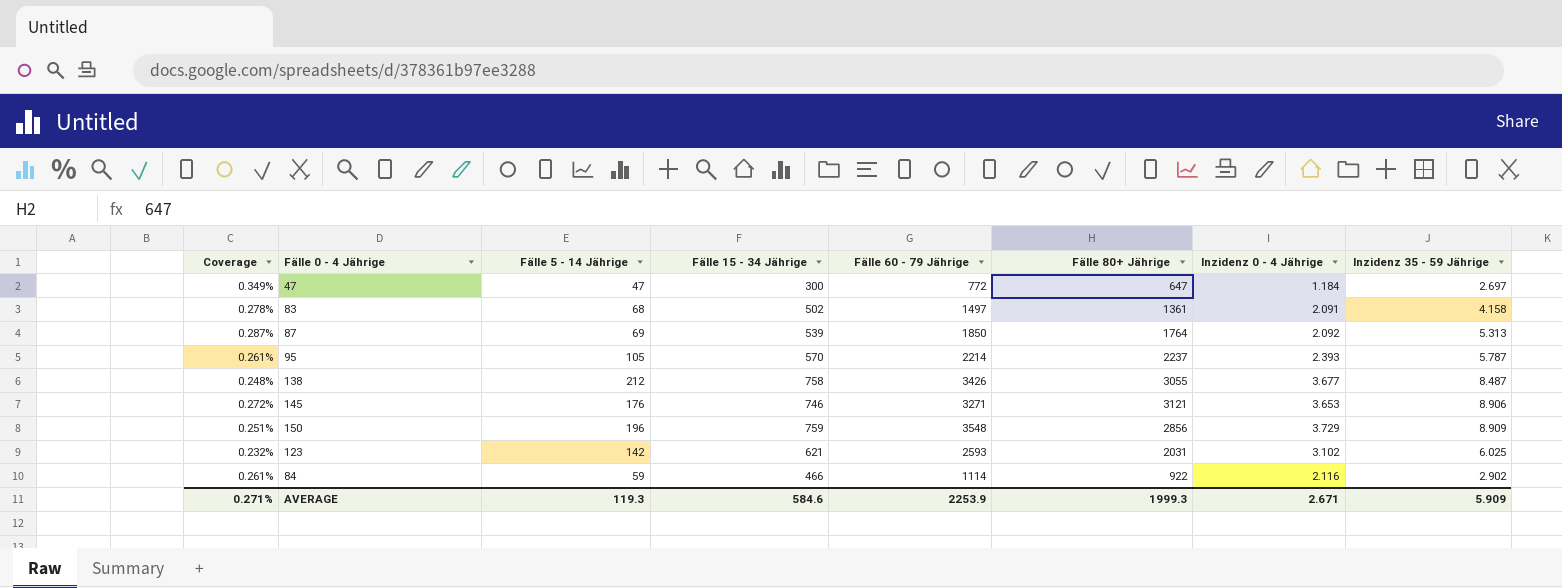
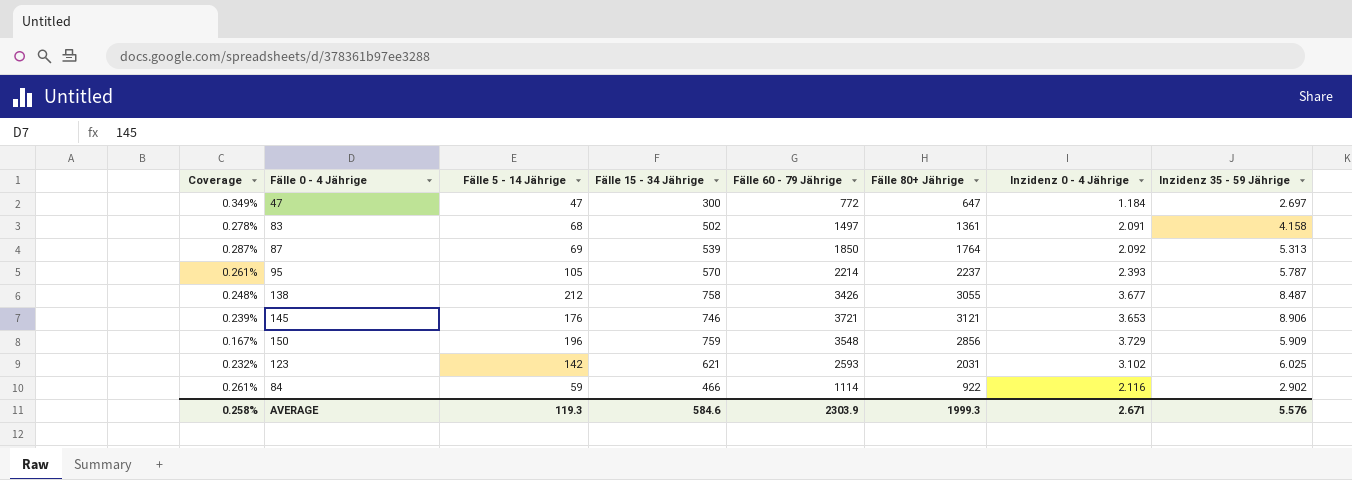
145 | Coverage: 0.272% -> 0.239%
145 | Fälle 60 - 79 Jährige: 3271 -> 3721
150 | Coverage: 0.251% -> 0.167%
150 | Inzidenz 35 - 59 Jährige: 8.909 -> 5.909
AVERAGE | Coverage: 0.271% -> 0.258%
AVERAGE | Fälle 60 - 79 Jährige: 2253.9 -> 2303.9
AVERAGE | Inzidenz 35 - 59 Jährige: 5.909 -> 5.576

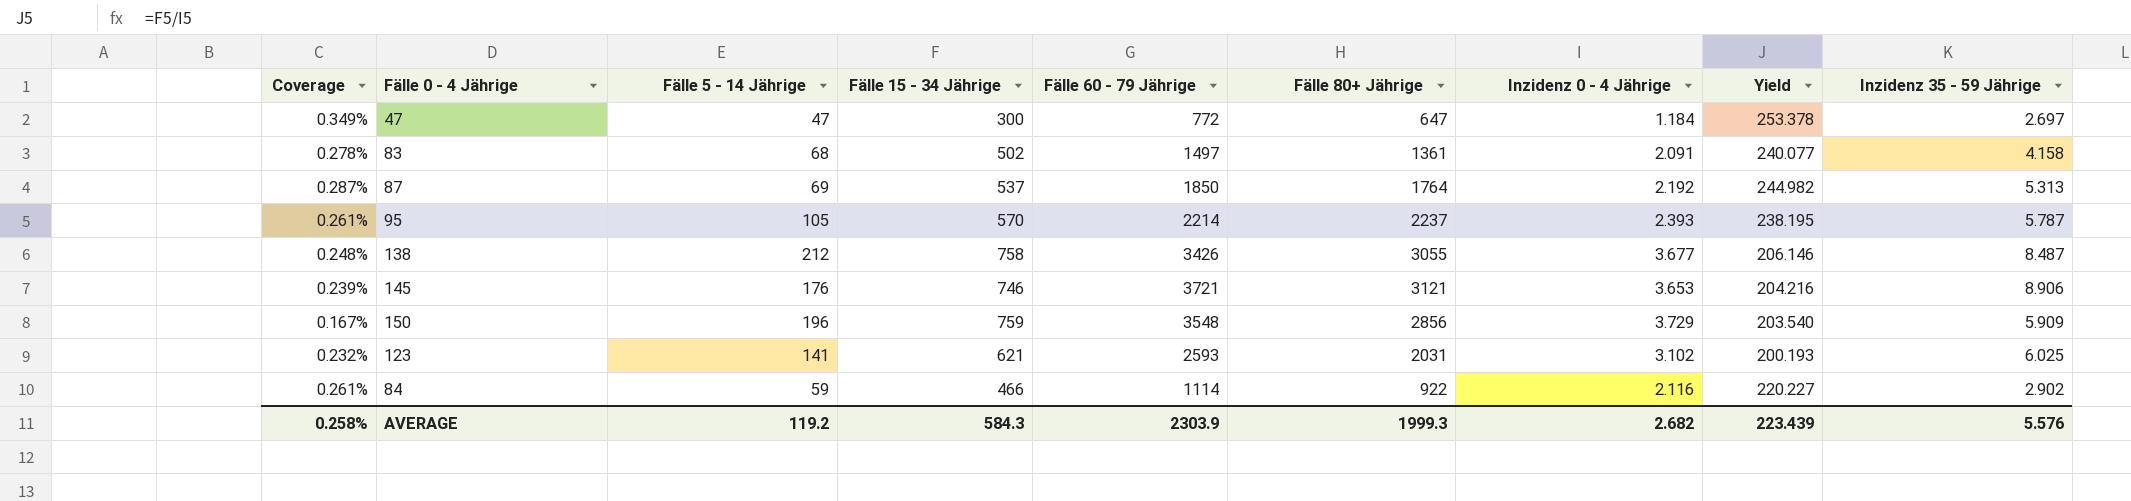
column Yield | formula: none -> [Fälle 15 - 34 Jährige] / [Inzidenz 0 - 4 Jährige]
87 | Fälle 15 - 34 Jährige: 539 -> 537
87 | Inzidenz 0 - 4 Jährige: 2.092 -> 2.192
123 | Fälle 5 - 14 Jährige: 142 -> 141
AVERAGE | Fälle 5 - 14 Jährige: 119.3 -> 119.2
AVERAGE | Fälle 15 - 34 Jährige: 584.6 -> 584.3
AVERAGE | Inzidenz 0 - 4 Jährige: 2.671 -> 2.682

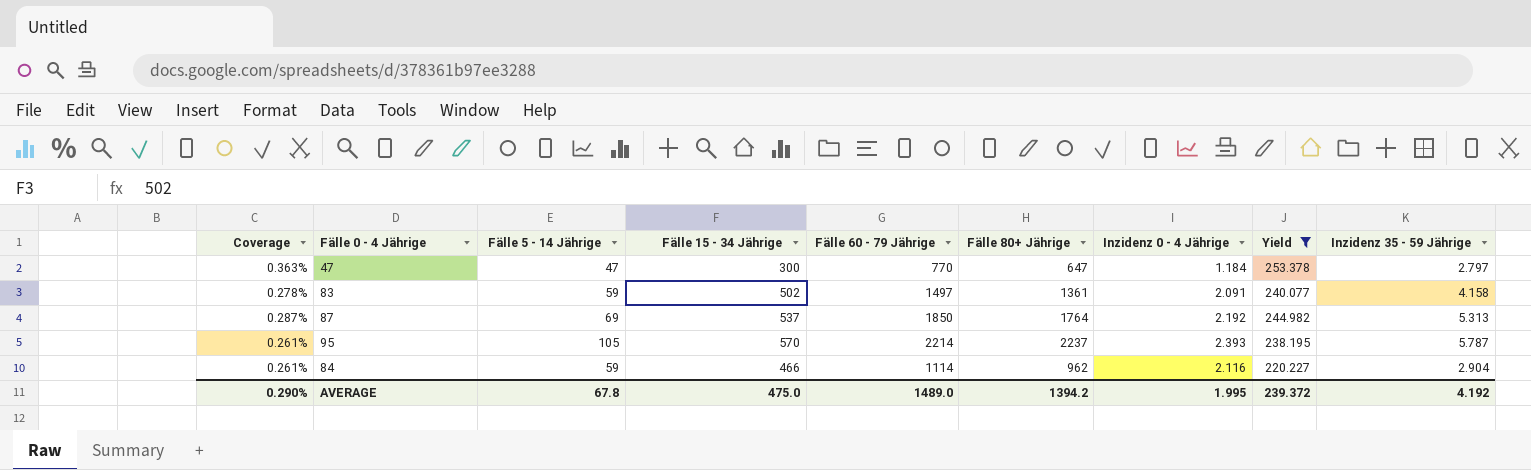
filter: none -> Yield >= 220.227
47 | Coverage: 0.349% -> 0.363%
47 | Fälle 60 - 79 Jährige: 772 -> 770
47 | Inzidenz 35 - 59 Jährige: 2.697 -> 2.797
83 | Fälle 5 - 14 Jährige: 68 -> 59
84 | Fälle 80+ Jährige: 922 -> 962
84 | Inzidenz 35 - 59 Jährige: 2.902 -> 2.904
AVERAGE | Coverage: 0.258% -> 0.290%
AVERAGE | Fälle 5 - 14 Jährige: 119.2 -> 67.8
AVERAGE | Fälle 15 - 34 Jährige: 584.3 -> 475.0
AVERAGE | Fälle 60 - 79 Jährige: 2303.9 -> 1489.0
AVERAGE | Fälle 80+ Jährige: 1999.3 -> 1394.2
AVERAGE | Inzidenz 0 - 4 Jährige: 2.682 -> 1.995
AVERAGE | Yield: 223.439 -> 239.372
AVERAGE | Inzidenz 35 - 59 Jährige: 5.576 -> 4.192

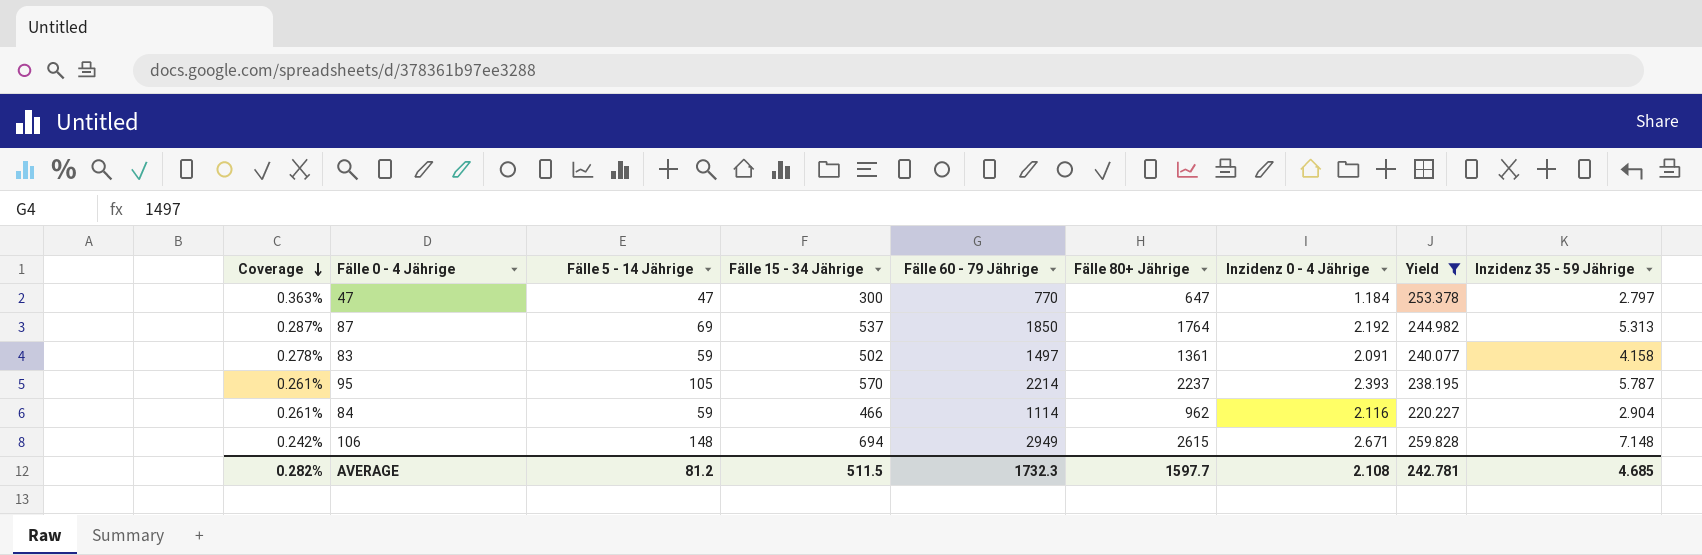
row order: none -> Coverage descending
row 106: none -> 0.242% | 148 | 694 | 2949 | 2615 | 2.671 | 259.828 | 7.148
AVERAGE | Coverage: 0.290% -> 0.282%
AVERAGE | Fälle 5 - 14 Jährige: 67.8 -> 81.2
AVERAGE | Fälle 15 - 34 Jährige: 475.0 -> 511.5
AVERAGE | Fälle 60 - 79 Jährige: 1489.0 -> 1732.3
AVERAGE | Fälle 80+ Jährige: 1394.2 -> 1597.7
AVERAGE | Inzidenz 0 - 4 Jährige: 1.995 -> 2.108
AVERAGE | Yield: 239.372 -> 242.781
AVERAGE | Inzidenz 35 - 59 Jährige: 4.192 -> 4.685

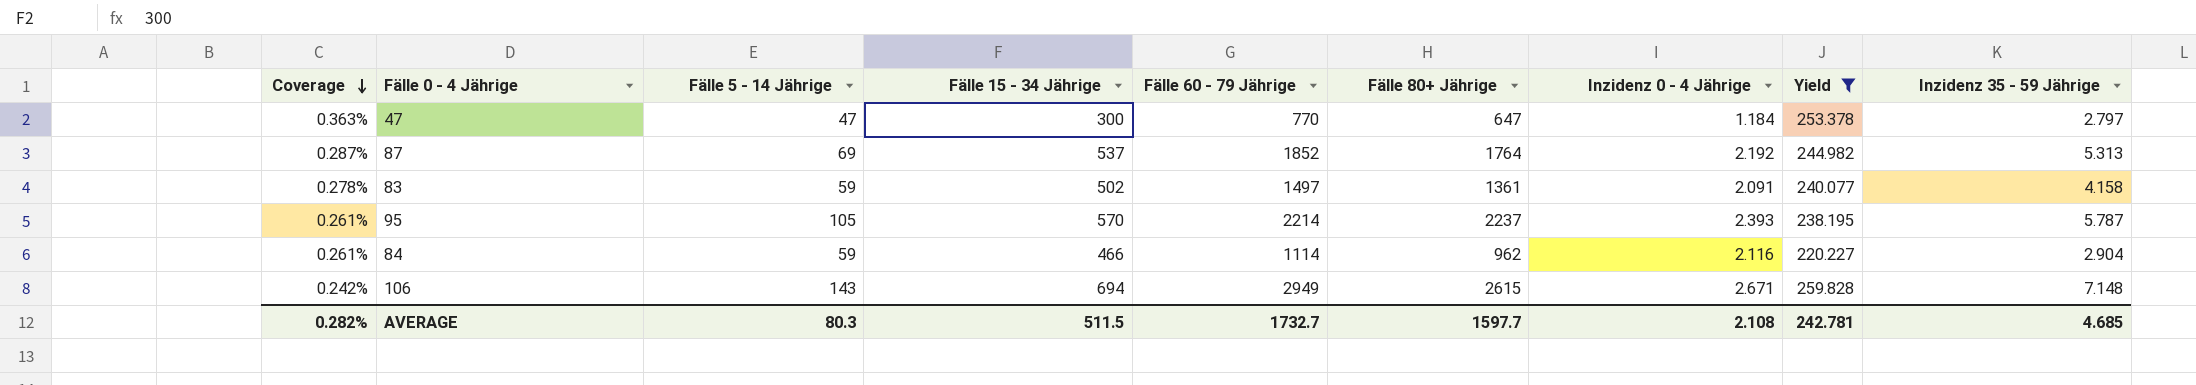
87 | Fälle 60 - 79 Jährige: 1850 -> 1852
106 | Fälle 5 - 14 Jährige: 148 -> 143
AVERAGE | Fälle 5 - 14 Jährige: 81.2 -> 80.3
AVERAGE | Fälle 60 - 79 Jährige: 1732.3 -> 1732.7

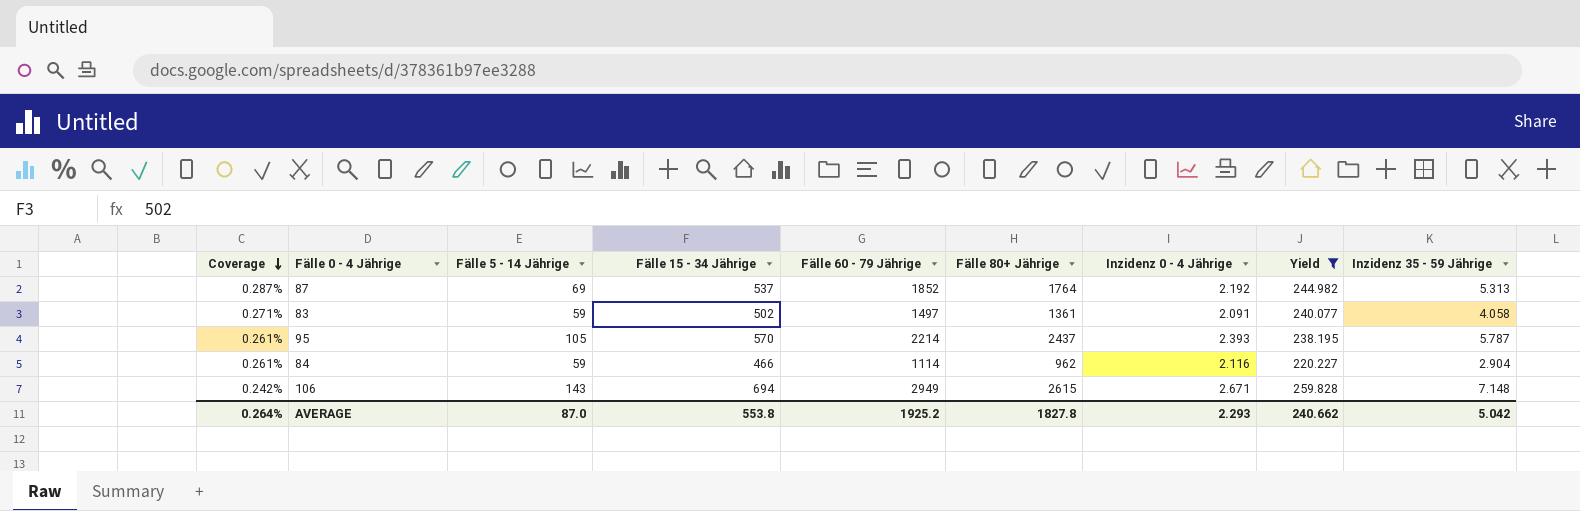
row 47: 0.363% | 47 | 300 | 770 | 647 | 1.184 | 253.378 | 2.797 -> none
83 | Coverage: 0.278% -> 0.271%
83 | Inzidenz 35 - 59 Jährige: 4.158 -> 4.058
95 | Fälle 80+ Jährige: 2237 -> 2437
AVERAGE | Coverage: 0.282% -> 0.264%
AVERAGE | Fälle 5 - 14 Jährige: 80.3 -> 87.0
AVERAGE | Fälle 15 - 34 Jährige: 511.5 -> 553.8
AVERAGE | Fälle 60 - 79 Jährige: 1732.7 -> 1925.2
AVERAGE | Fälle 80+ Jährige: 1597.7 -> 1827.8
AVERAGE | Inzidenz 0 - 4 Jährige: 2.108 -> 2.293
AVERAGE | Yield: 242.781 -> 240.662
AVERAGE | Inzidenz 35 - 59 Jährige: 4.685 -> 5.042

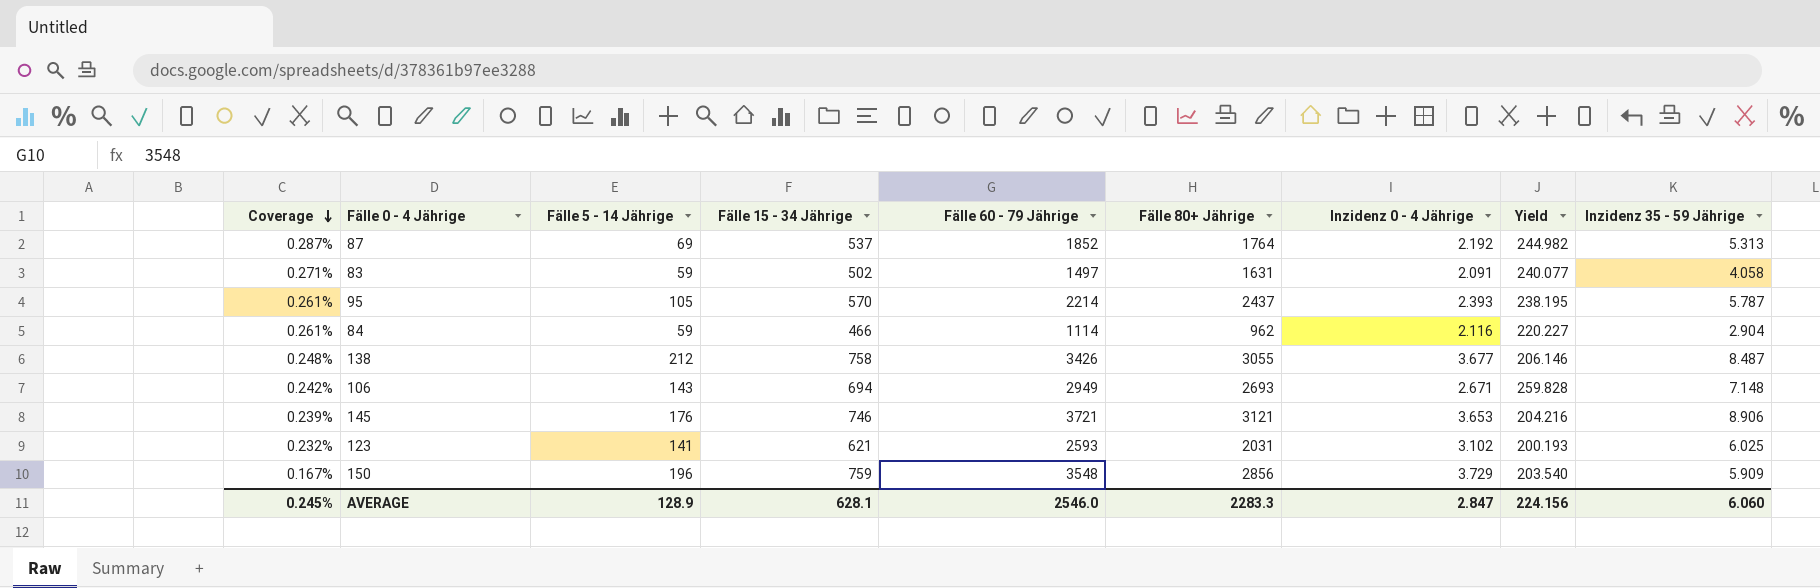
filter: Yield >= 220.227 -> none
83 | Fälle 80+ Jährige: 1361 -> 1631
106 | Fälle 80+ Jährige: 2615 -> 2693
AVERAGE | Coverage: 0.264% -> 0.245%
AVERAGE | Fälle 5 - 14 Jährige: 87.0 -> 128.9
AVERAGE | Fälle 15 - 34 Jährige: 553.8 -> 628.1
AVERAGE | Fälle 60 - 79 Jährige: 1925.2 -> 2546.0
AVERAGE | Fälle 80+ Jährige: 1827.8 -> 2283.3
AVERAGE | Inzidenz 0 - 4 Jährige: 2.293 -> 2.847
AVERAGE | Yield: 240.662 -> 224.156
AVERAGE | Inzidenz 35 - 59 Jährige: 5.042 -> 6.060

